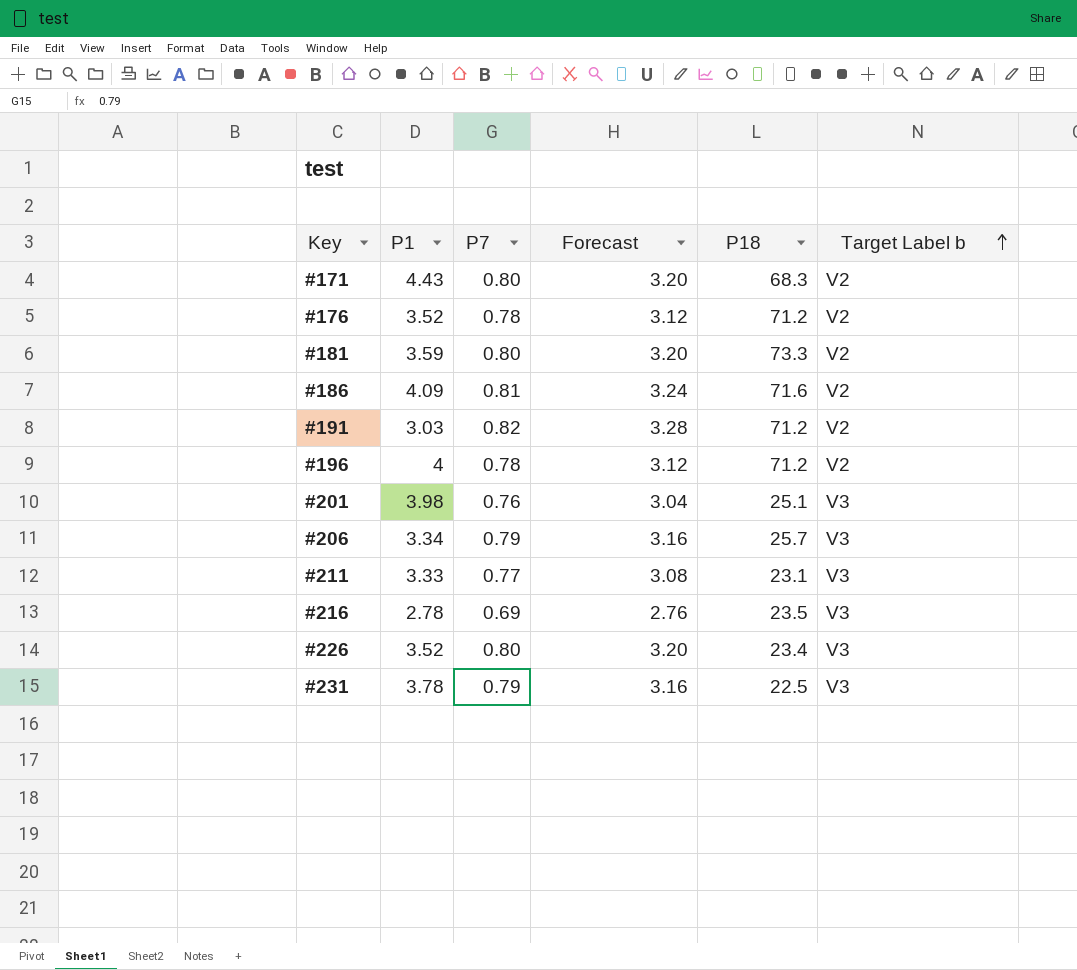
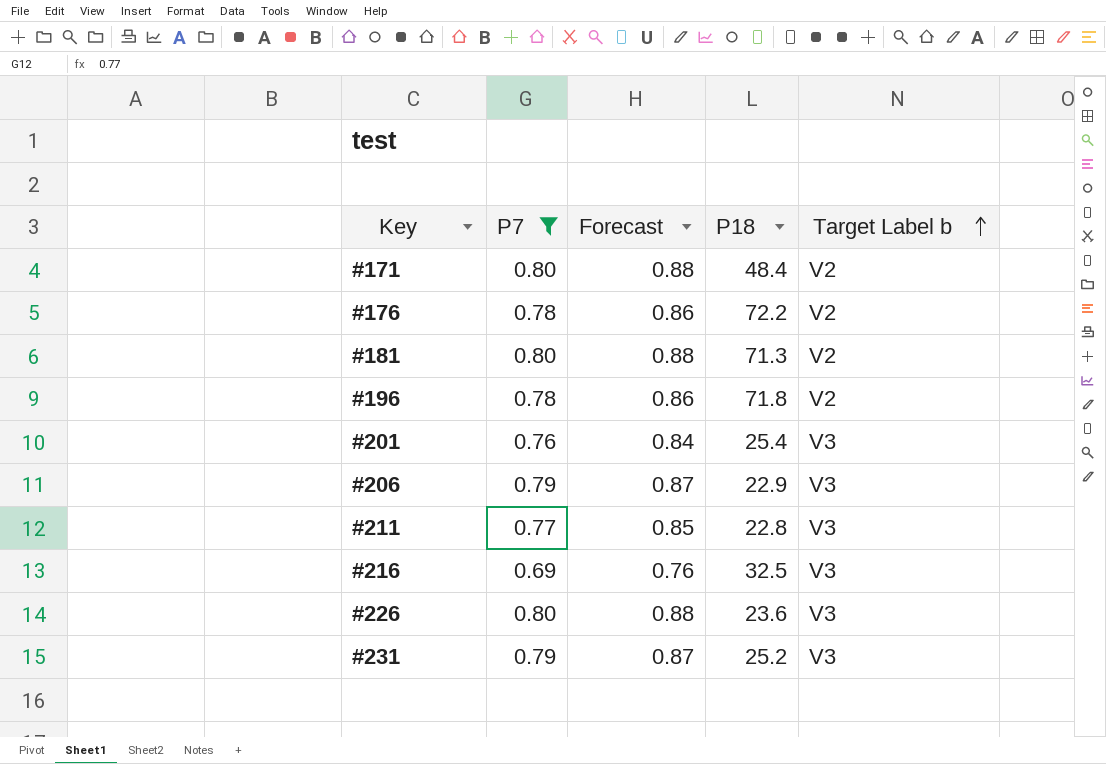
filter: none -> P7 <= 0.80
column P1 | position: 2 -> none
column Forecast | formula: [P7] * 4 -> [P7] * 1.1
#171 | P18: 68.3 -> 48.4
#176 | P18: 71.2 -> 72.2
#181 | P18: 73.3 -> 71.3
#196 | P18: 71.2 -> 71.8
#201 | P18: 25.1 -> 25.4
#206 | P18: 25.7 -> 22.9
#211 | P18: 23.1 -> 22.8
#216 | P18: 23.5 -> 32.5
#226 | P18: 23.4 -> 23.6
#231 | P18: 22.5 -> 25.2

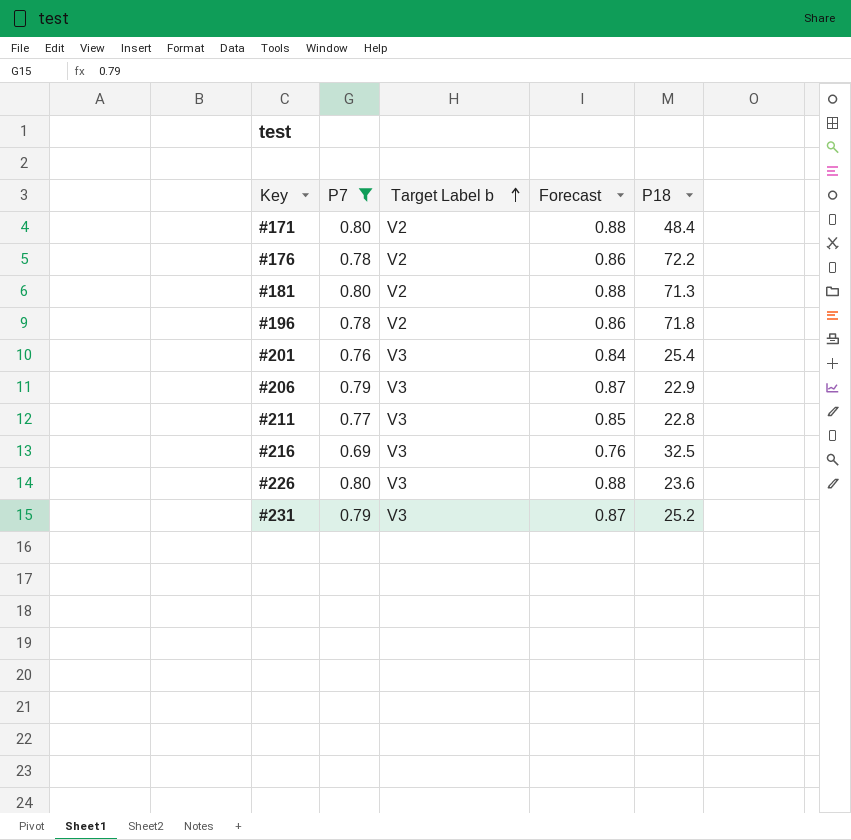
column Target Label b | position: 5 -> 3

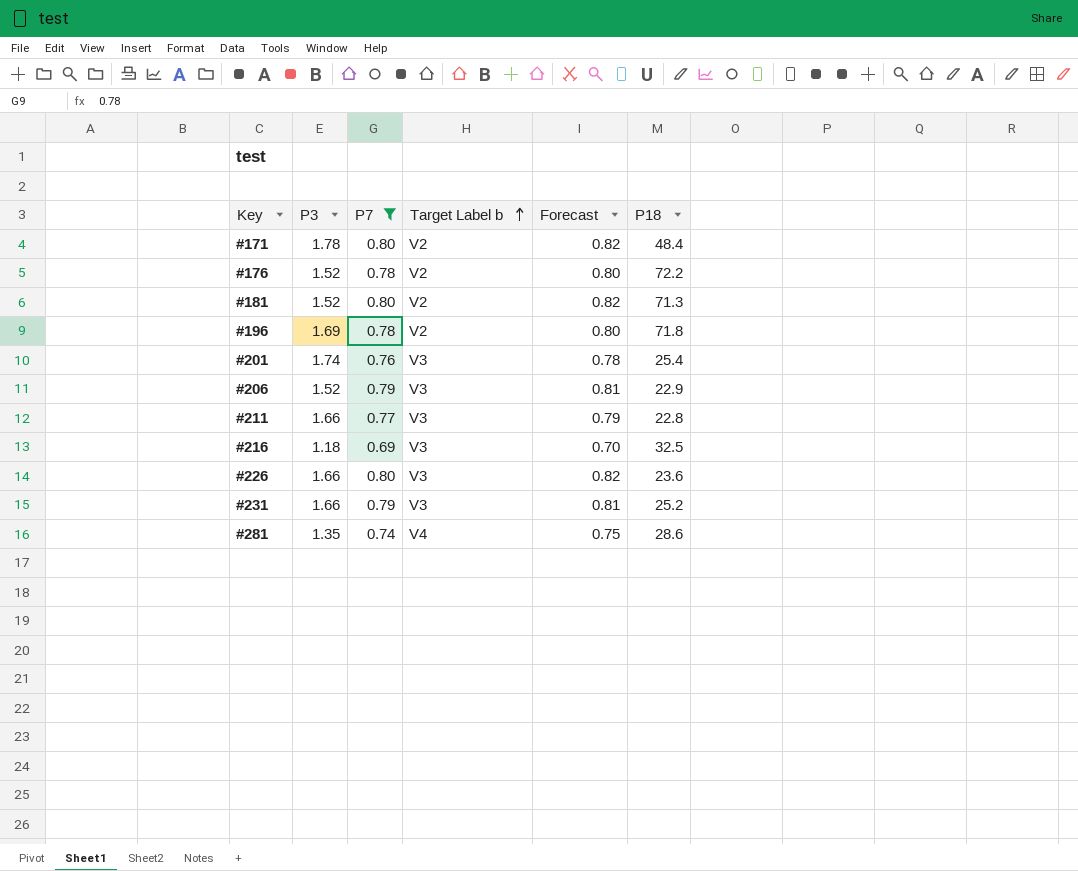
column P3 | position: none -> 2
column Forecast | formula: [P7] * 1.1 -> [P7] * 1.02
row #281: none -> 1.35 | 0.74 | V4 | 0.75 | 28.6

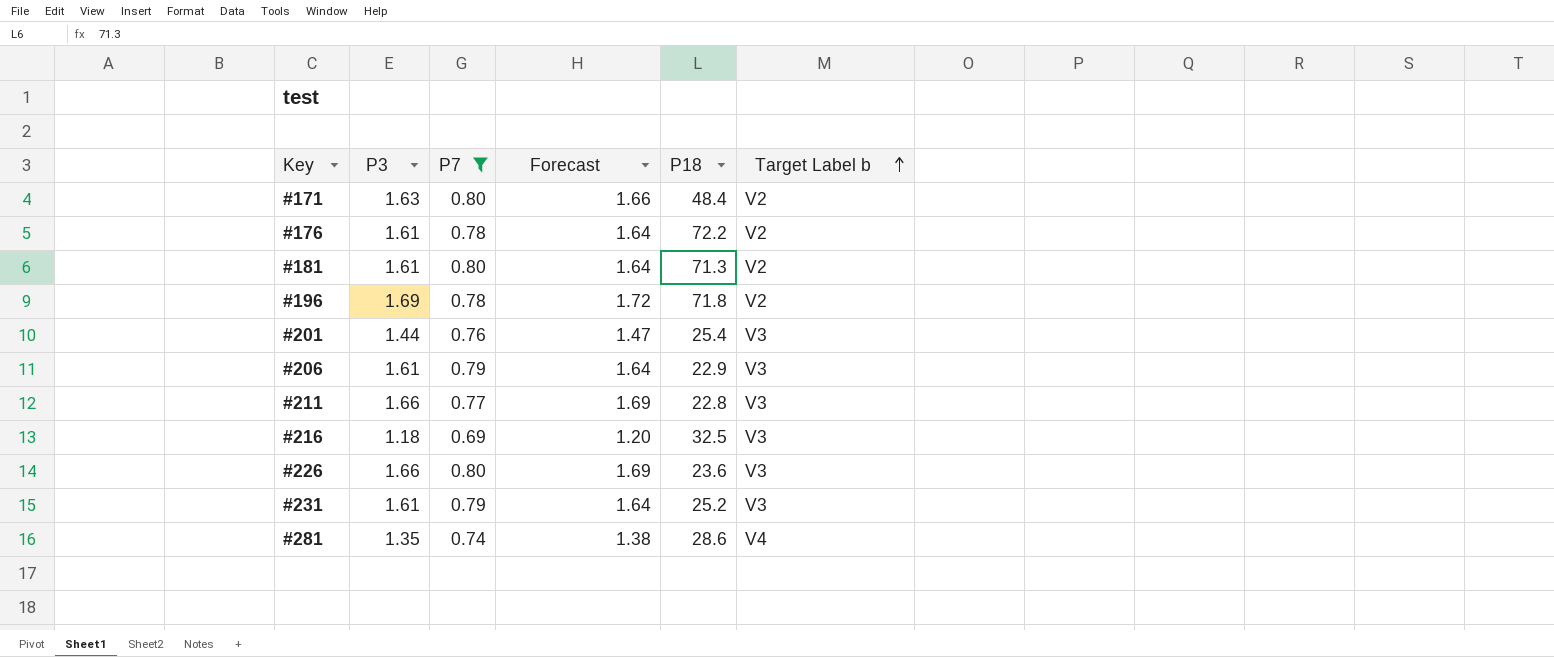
column Forecast | formula: [P7] * 1.02 -> [P3] * 1.02
column Target Label b | position: 4 -> 6
#171 | P3: 1.78 -> 1.63
#176 | P3: 1.52 -> 1.61
#181 | P3: 1.52 -> 1.61
#201 | P3: 1.74 -> 1.44
#206 | P3: 1.52 -> 1.61
#231 | P3: 1.66 -> 1.61

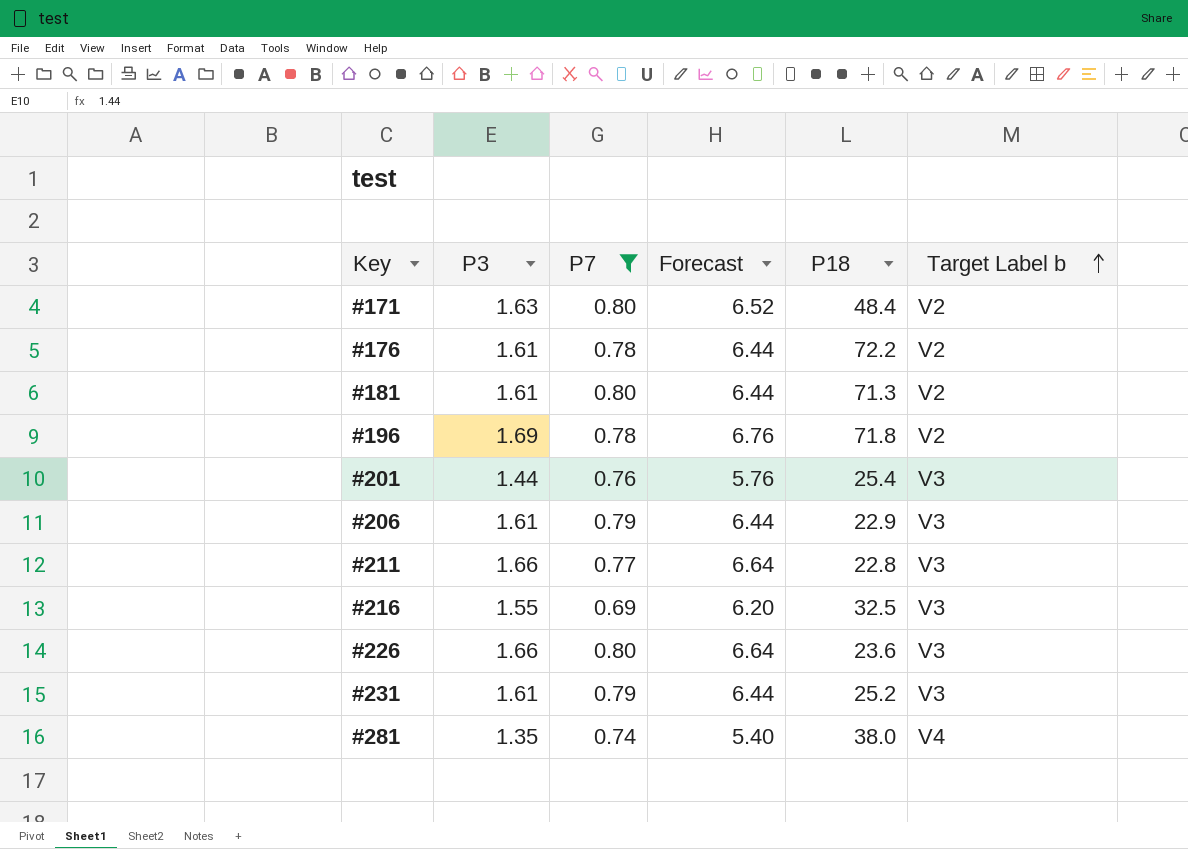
column Forecast | formula: [P3] * 1.02 -> [P3] * 4
#216 | P3: 1.18 -> 1.55
#281 | P18: 28.6 -> 38.0

